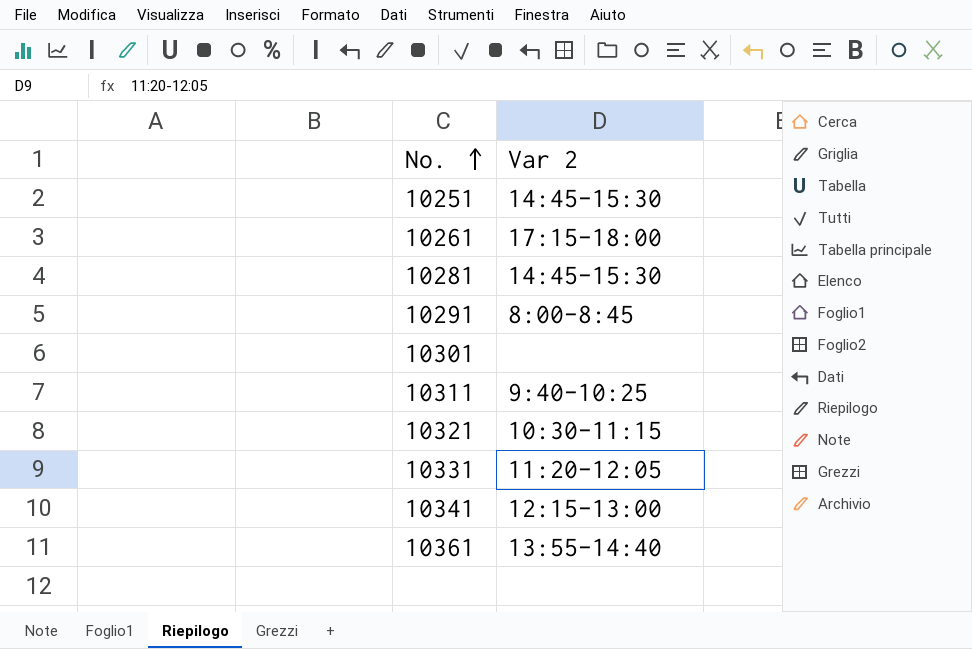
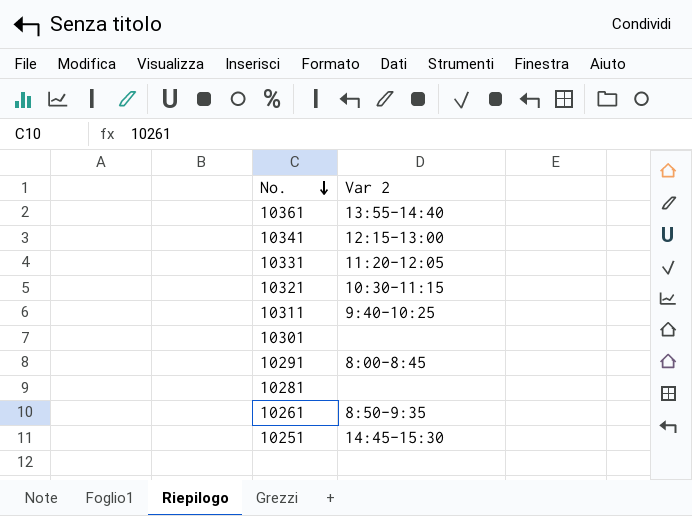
row order: No. ascending -> No. descending
10281 | Var 2: 14:45-15:30 -> none
10261 | Var 2: 17:15-18:00 -> 8:50-9:35

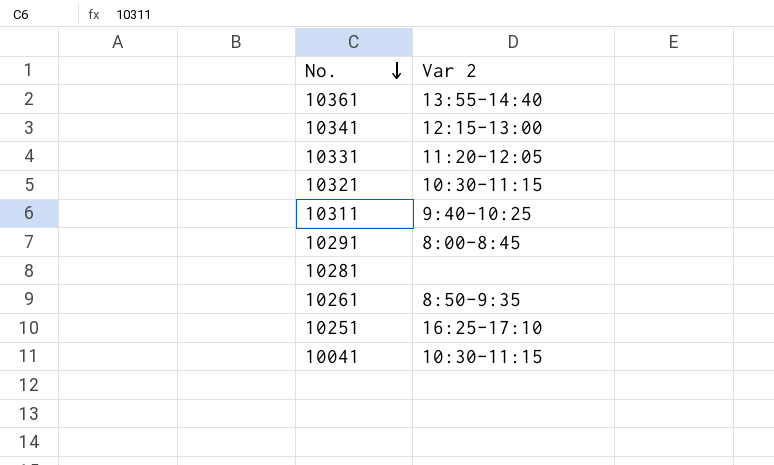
row 10301: none -> none
10251 | Var 2: 14:45-15:30 -> 16:25-17:10
row 10041: none -> 10:30-11:15

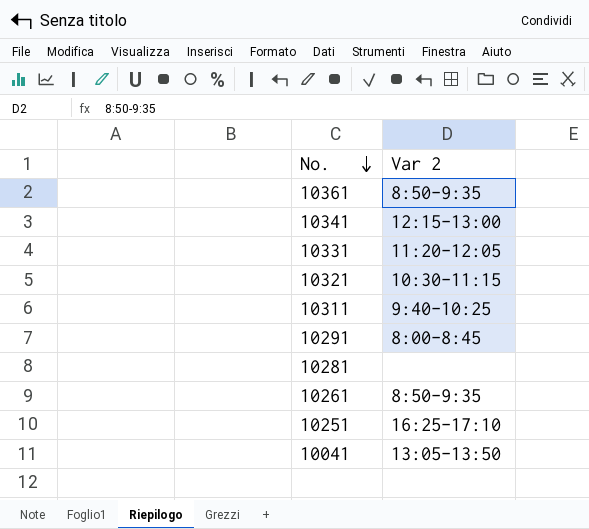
10361 | Var 2: 13:55-14:40 -> 8:50-9:35
10041 | Var 2: 10:30-11:15 -> 13:05-13:50

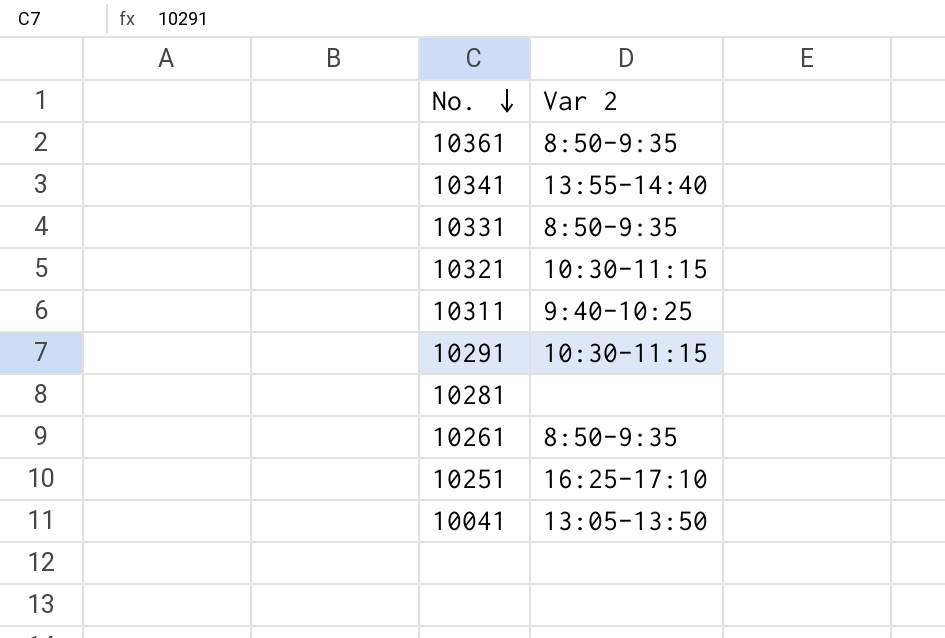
10341 | Var 2: 12:15-13:00 -> 13:55-14:40
10331 | Var 2: 11:20-12:05 -> 8:50-9:35
10291 | Var 2: 8:00-8:45 -> 10:30-11:15

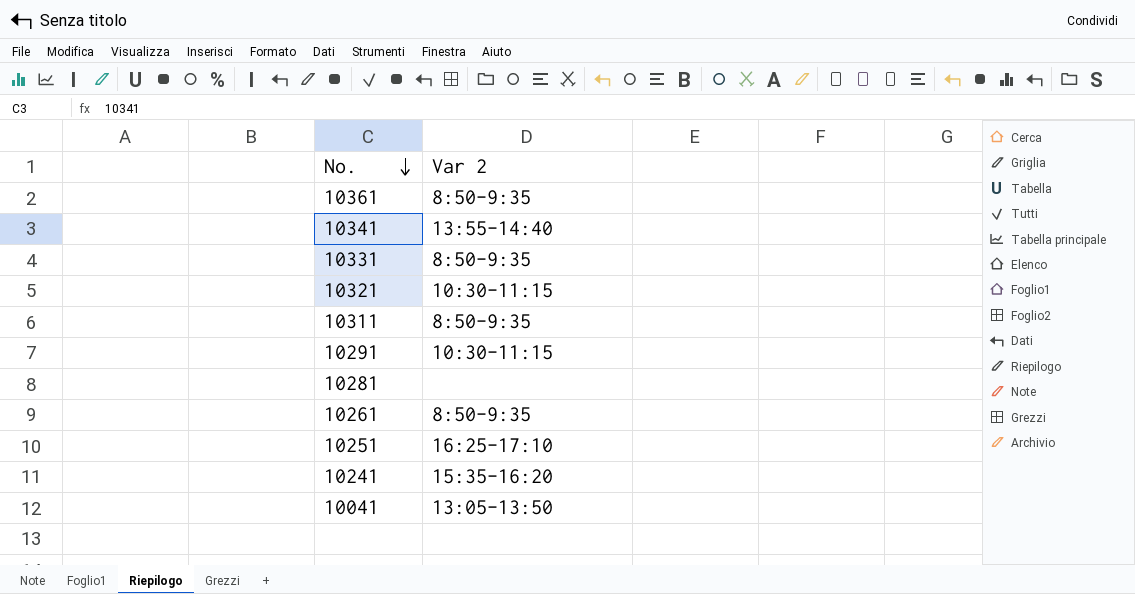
10311 | Var 2: 9:40-10:25 -> 8:50-9:35
row 10241: none -> 15:35-16:20

